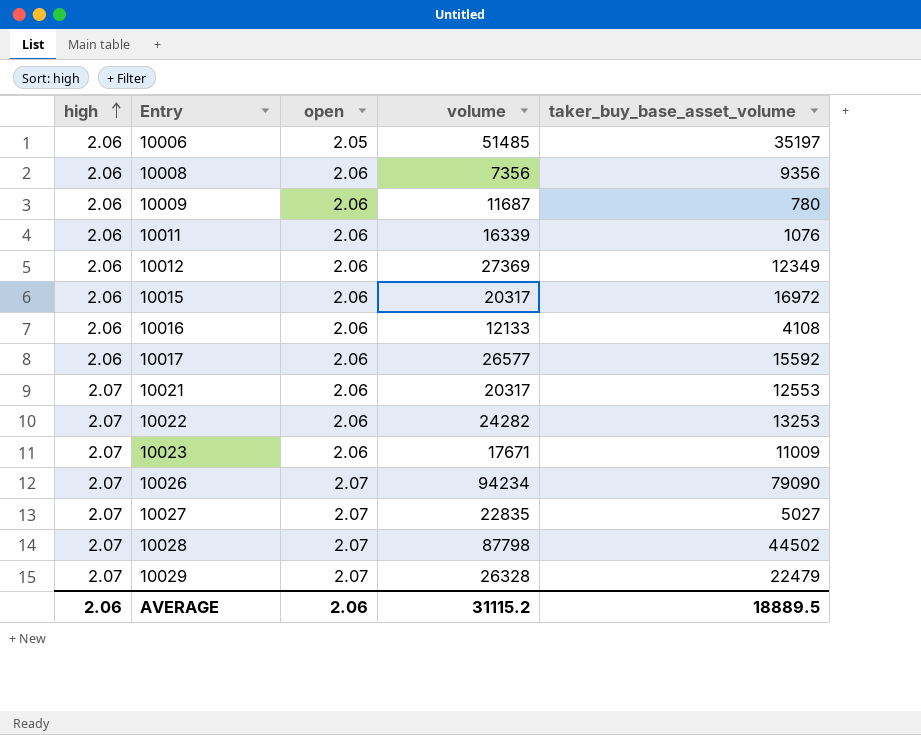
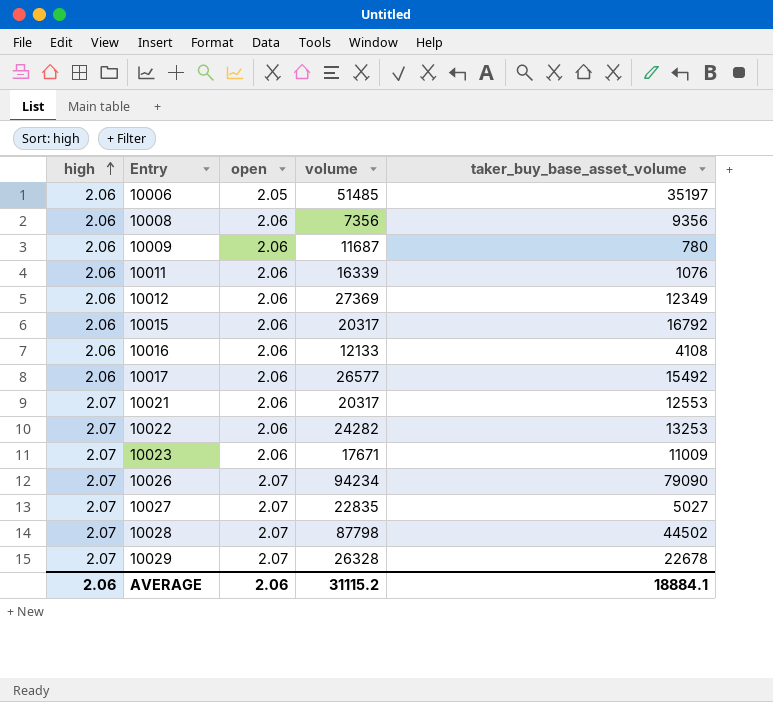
10015 | taker_buy_base_asset_volume: 16972 -> 16792
10017 | taker_buy_base_asset_volume: 15592 -> 15492
10029 | taker_buy_base_asset_volume: 22479 -> 22678
AVERAGE | taker_buy_base_asset_volume: 18889.5 -> 18884.1

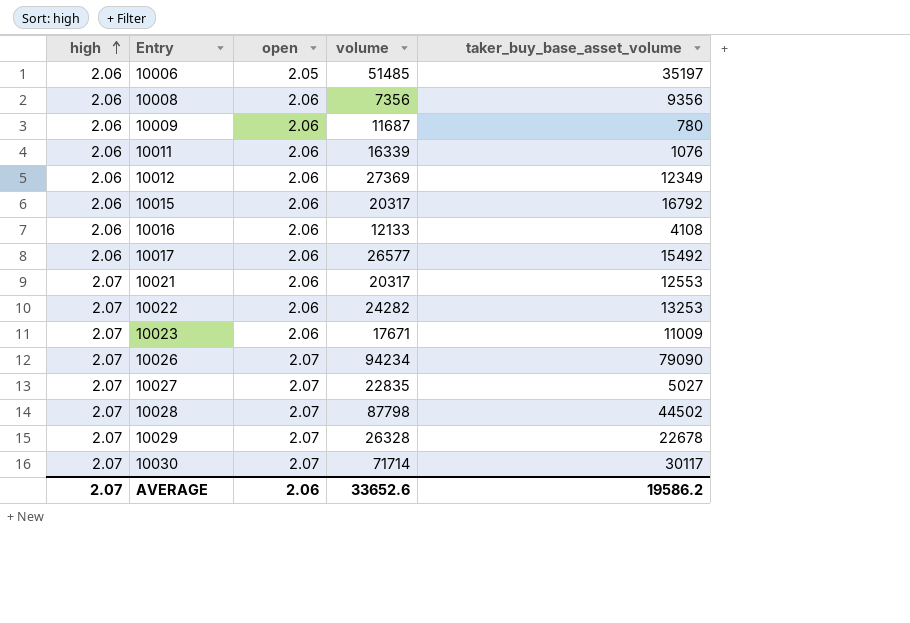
row 10030: none -> 2.07 | 2.07 | 71714 | 30117
AVERAGE | high: 2.06 -> 2.07
AVERAGE | volume: 31115.2 -> 33652.6
AVERAGE | taker_buy_base_asset_volume: 18884.1 -> 19586.2

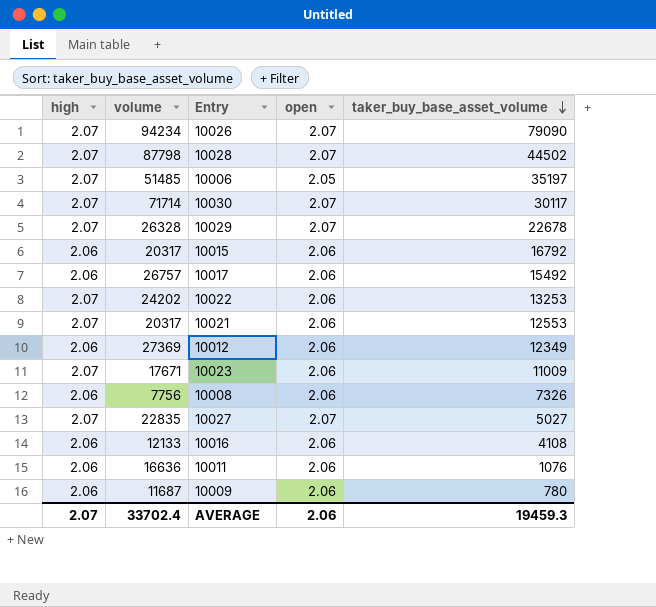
row order: high ascending -> taker_buy_base_asset_volume descending
column volume | position: 4 -> 2
10006 | high: 2.06 -> 2.07
10017 | volume: 26577 -> 26757
10022 | volume: 24282 -> 24202
10008 | volume: 7356 -> 7756
10008 | taker_buy_base_asset_volume: 9356 -> 7326
10011 | volume: 16339 -> 16636
AVERAGE | volume: 33652.6 -> 33702.4
AVERAGE | taker_buy_base_asset_volume: 19586.2 -> 19459.3

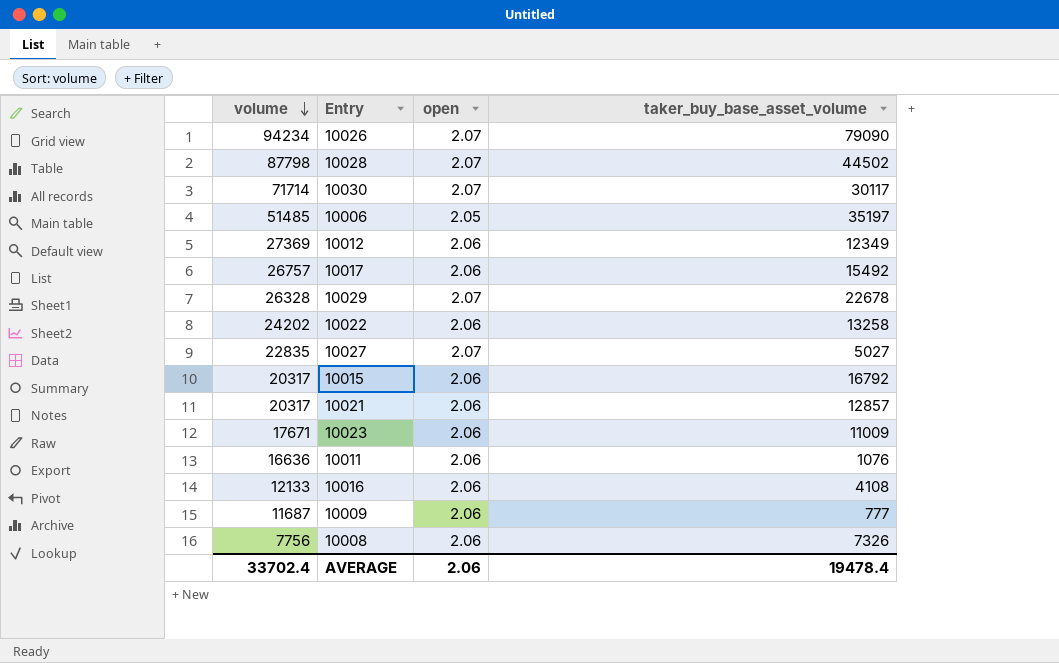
row order: taker_buy_base_asset_volume descending -> volume descending
column high | position: 1 -> none
10022 | taker_buy_base_asset_volume: 13253 -> 13258
10021 | taker_buy_base_asset_volume: 12553 -> 12857
10009 | taker_buy_base_asset_volume: 780 -> 777
AVERAGE | taker_buy_base_asset_volume: 19459.3 -> 19478.4

